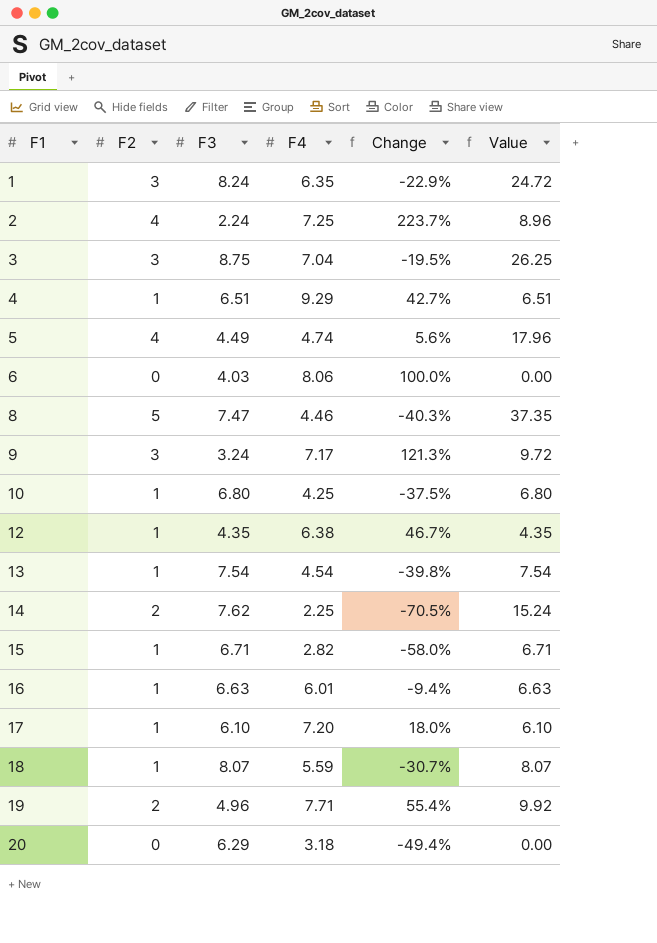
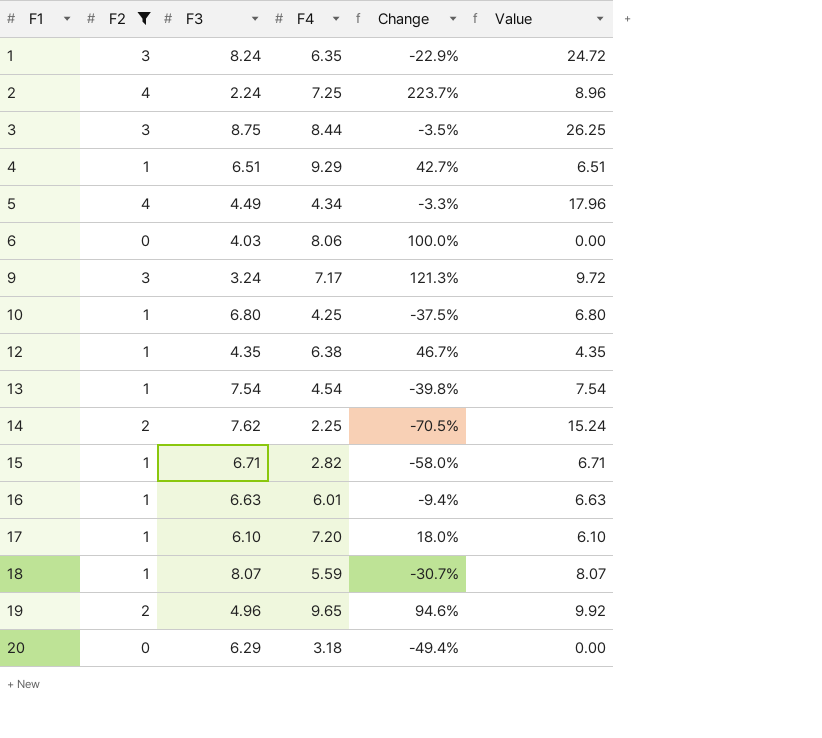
filter: none -> F2 != 5
3 | F4: 7.04 -> 8.44
3 | Change: -19.5% -> -3.5%
5 | F4: 4.74 -> 4.34
5 | Change: 5.6% -> -3.3%
19 | F4: 7.71 -> 9.65
19 | Change: 55.4% -> 94.6%

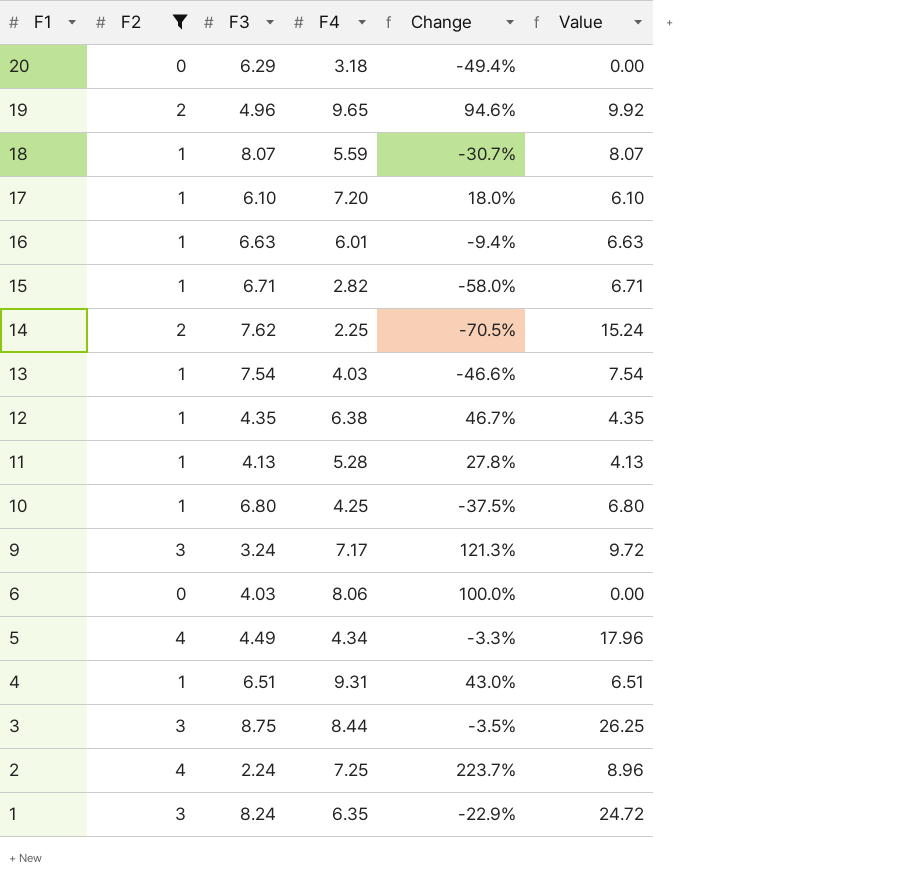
row order: F1 ascending -> F1 descending
13 | F4: 4.54 -> 4.03
13 | Change: -39.8% -> -46.6%
row 11: none -> 1 | 4.13 | 5.28 | 27.8% | 4.13
4 | F4: 9.29 -> 9.31
4 | Change: 42.7% -> 43.0%

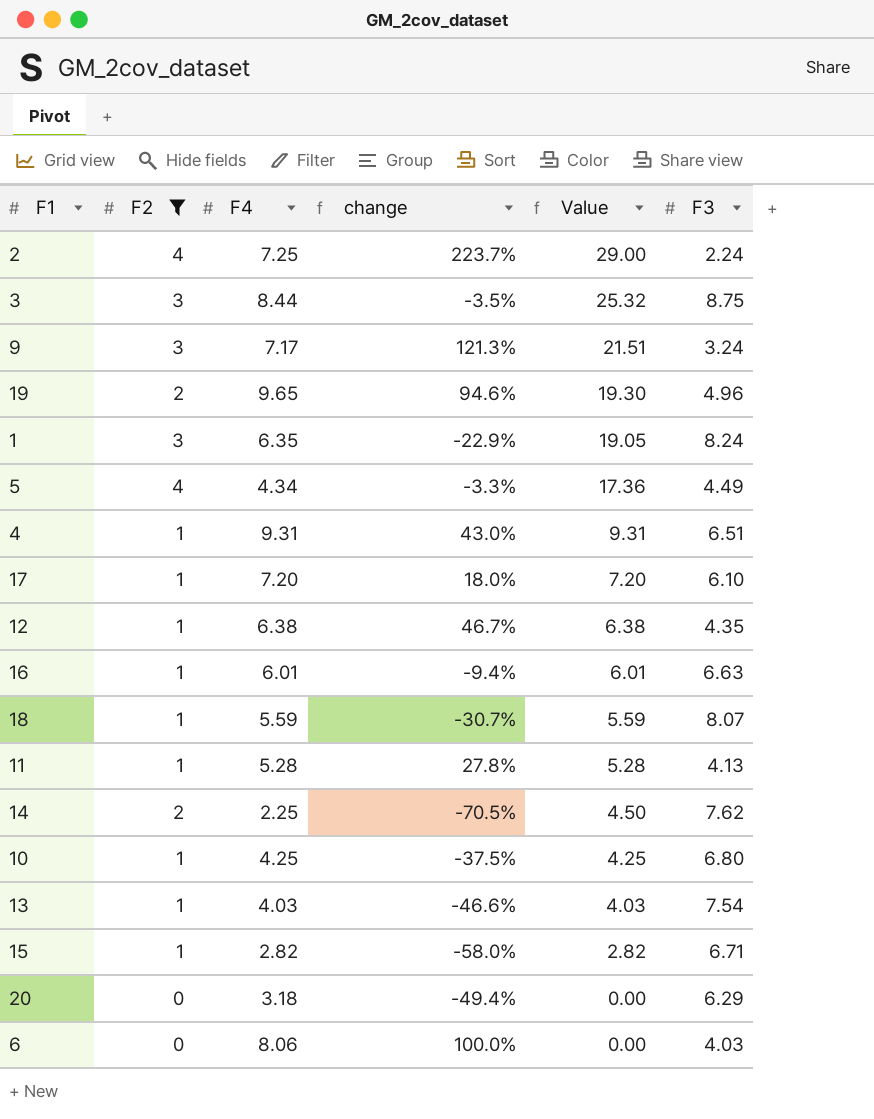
row order: F1 descending -> Value descending
column name: Change -> change
column Value | formula: [F2] * [F3] -> [F2] * [F4]
column F3 | position: 3 -> 6

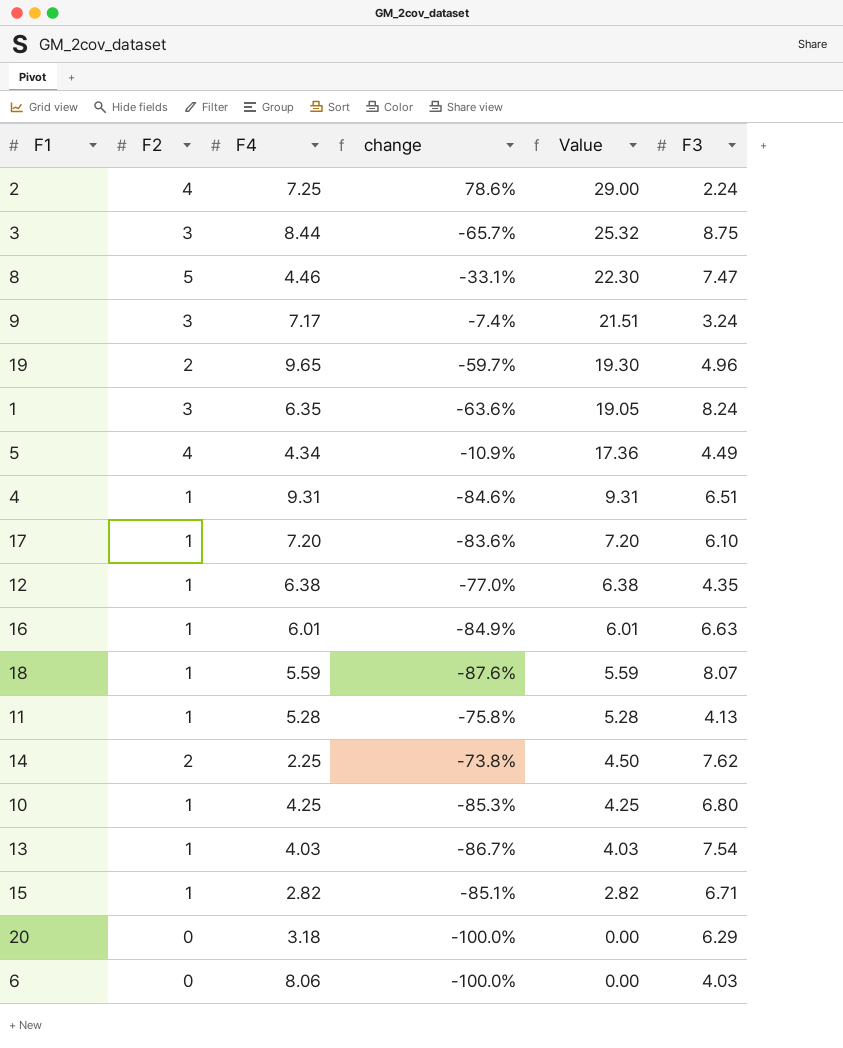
filter: F2 != 5 -> none
column change | formula: ([F4] - [F3]) / [F3] -> ([F2] - [F3]) / [F3]

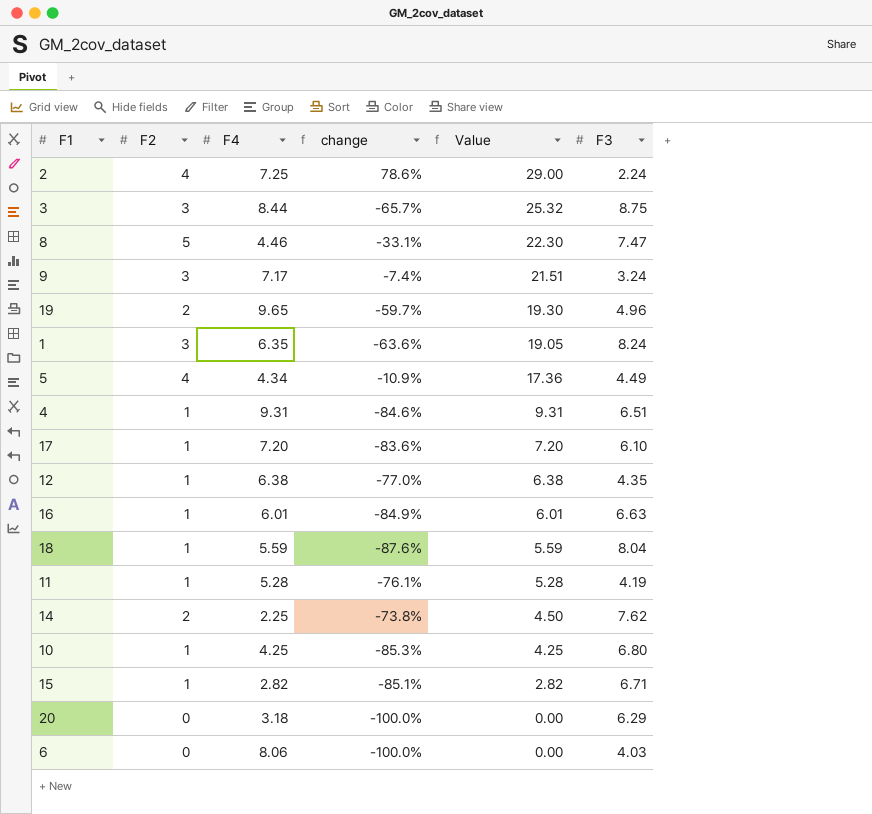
row 13: 1 | 4.03 | -86.7% | 4.03 | 7.54 -> none
18 | F3: 8.07 -> 8.04
11 | change: -75.8% -> -76.1%
11 | F3: 4.13 -> 4.19

